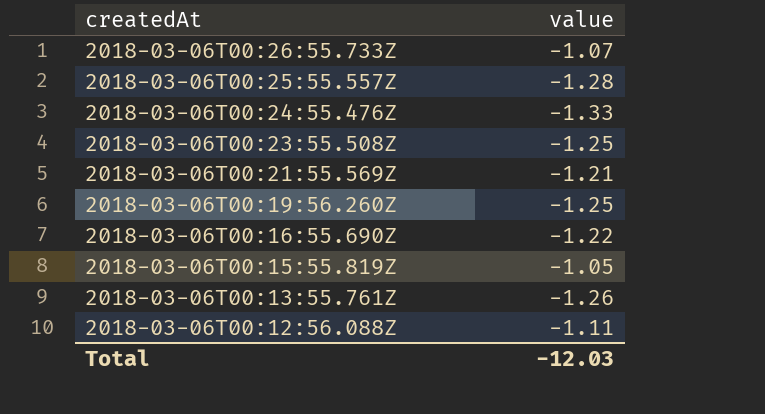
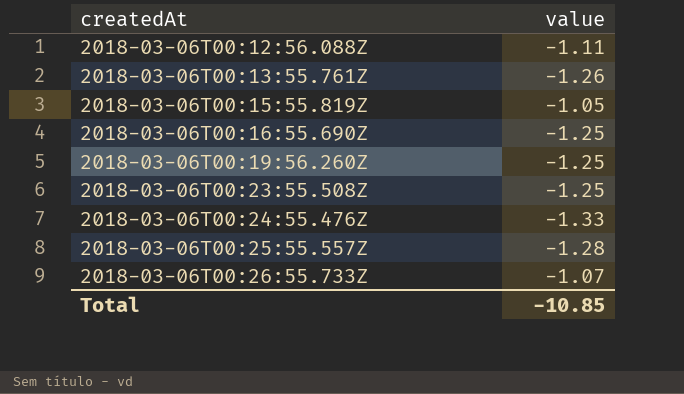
row order: createdAt descending -> createdAt ascending
row 2018-03-06T00:21:55.569Z: -1.21 -> none
2018-03-06T00:16:55.690Z | value: -1.22 -> -1.25
Total | value: -12.03 -> -10.85

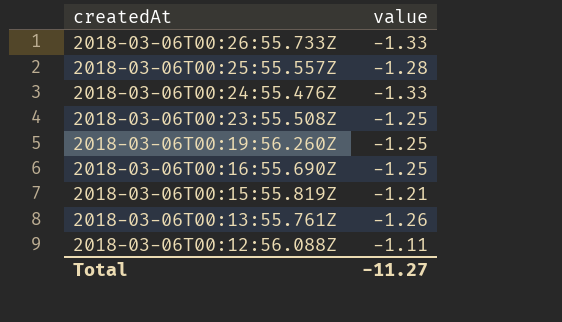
row order: createdAt ascending -> createdAt descending
2018-03-06T00:26:55.733Z | value: -1.07 -> -1.33
2018-03-06T00:15:55.819Z | value: -1.05 -> -1.21
Total | value: -10.85 -> -11.27

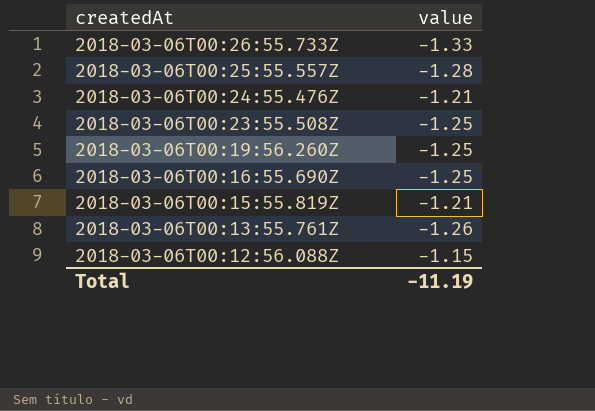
2018-03-06T00:24:55.476Z | value: -1.33 -> -1.21
2018-03-06T00:12:56.088Z | value: -1.11 -> -1.15
Total | value: -11.27 -> -11.19

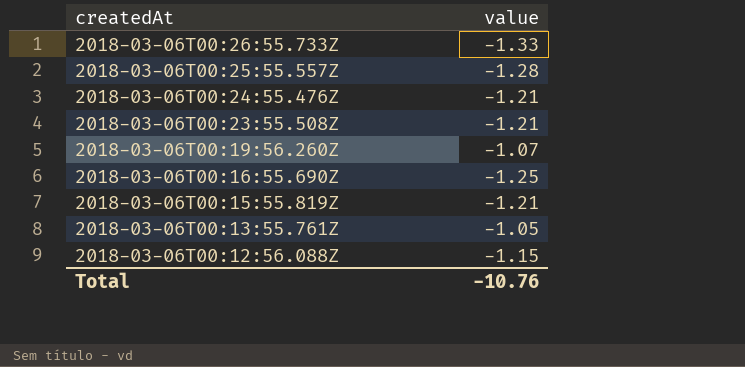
2018-03-06T00:23:55.508Z | value: -1.25 -> -1.21
2018-03-06T00:19:56.260Z | value: -1.25 -> -1.07
2018-03-06T00:13:55.761Z | value: -1.26 -> -1.05
Total | value: -11.19 -> -10.76

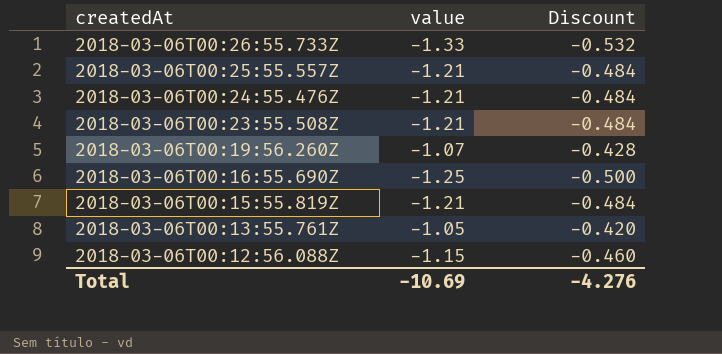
column Discount | formula: none -> [value] * 0.4
2018-03-06T00:25:55.557Z | value: -1.28 -> -1.21
Total | value: -10.76 -> -10.69

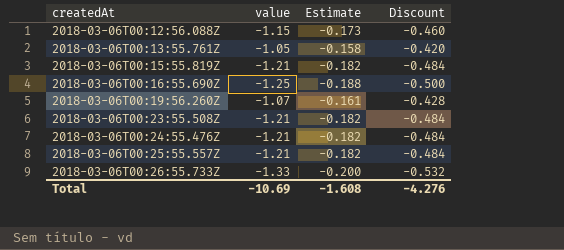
row order: createdAt descending -> createdAt ascending
column Estimate | formula: none -> [value] * 0.15

